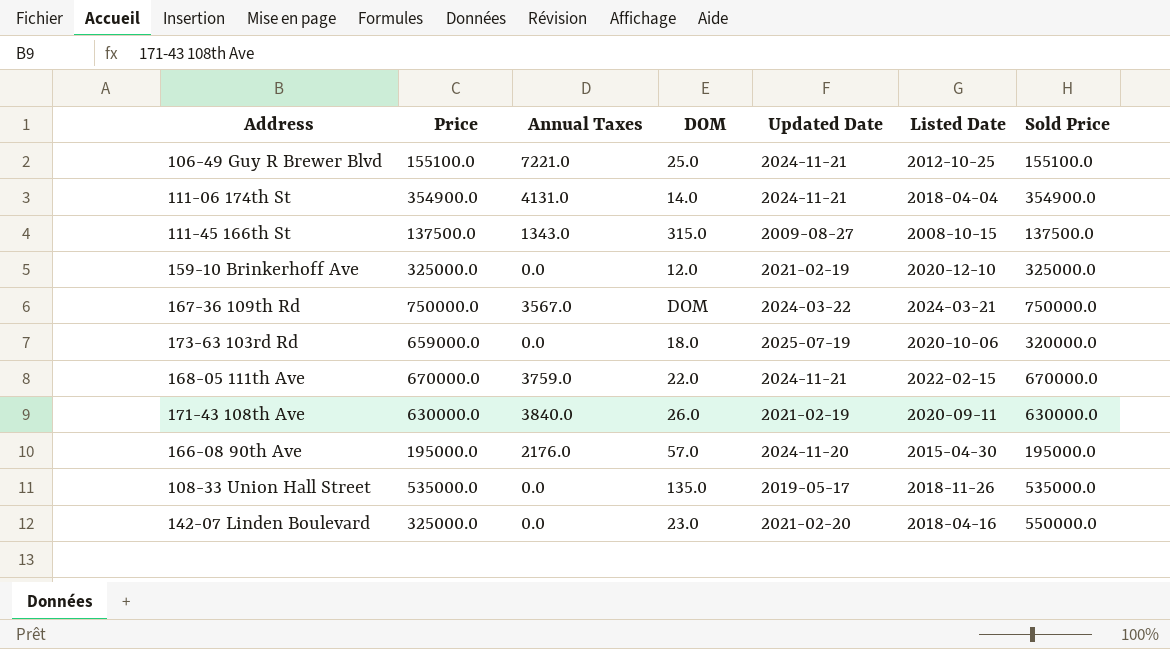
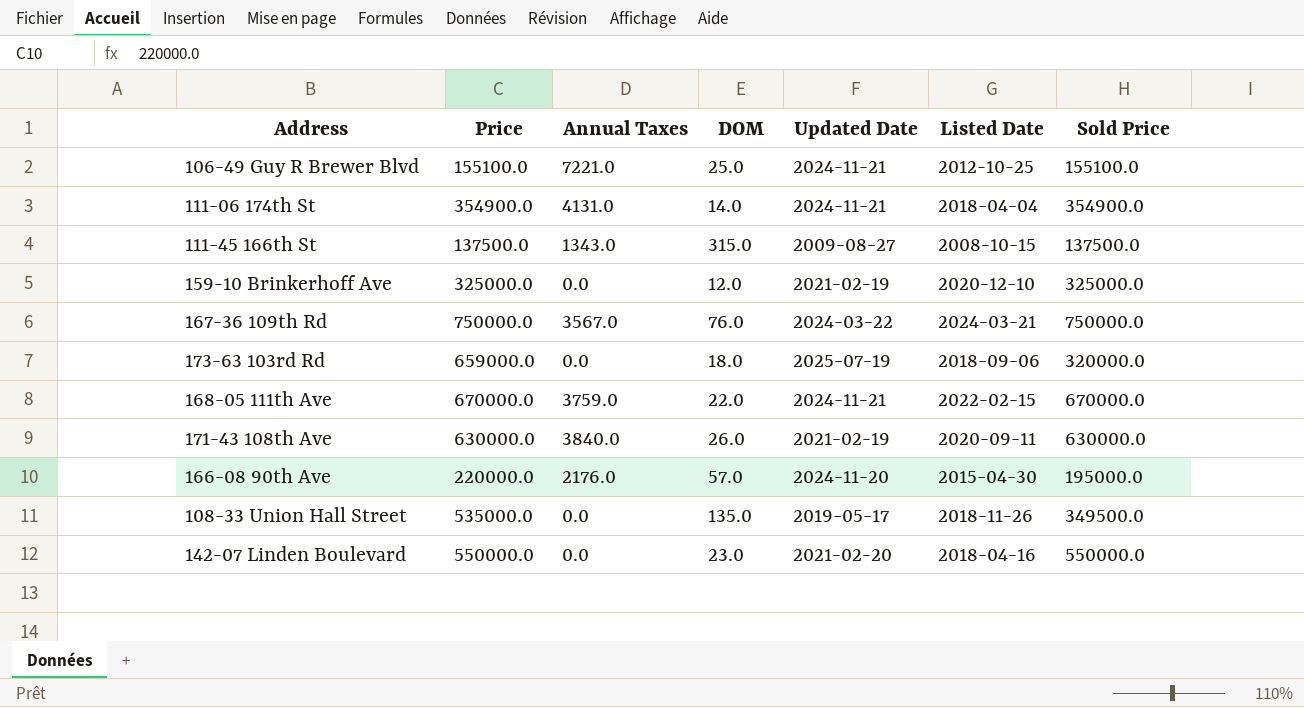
167-36 109th Rd | DOM: DOM -> 76.0
173-63 103rd Rd | Listed Date: 2020-10-06 -> 2018-09-06
166-08 90th Ave | Price: 195000.0 -> 220000.0
108-33 Union Hall Street | Sold Price: 535000.0 -> 349500.0
142-07 Linden Boulevard | Price: 325000.0 -> 550000.0

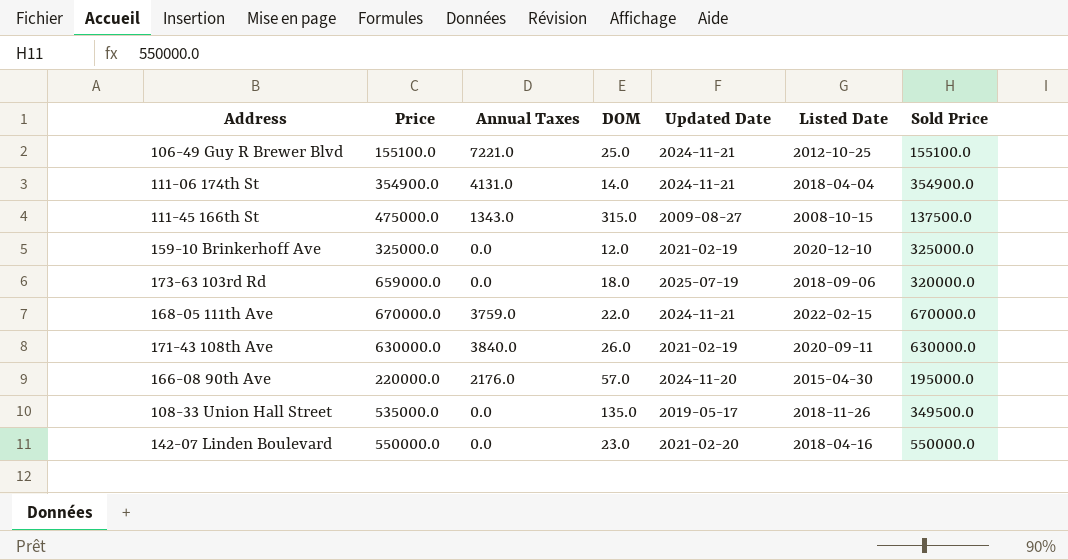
row 167-36 109th Rd: 750000.0 | 3567.0 | 76.0 | 2024-03-22 | 2024-03-21 | 750000.0 -> none
111-45 166th St | Price: 137500.0 -> 475000.0

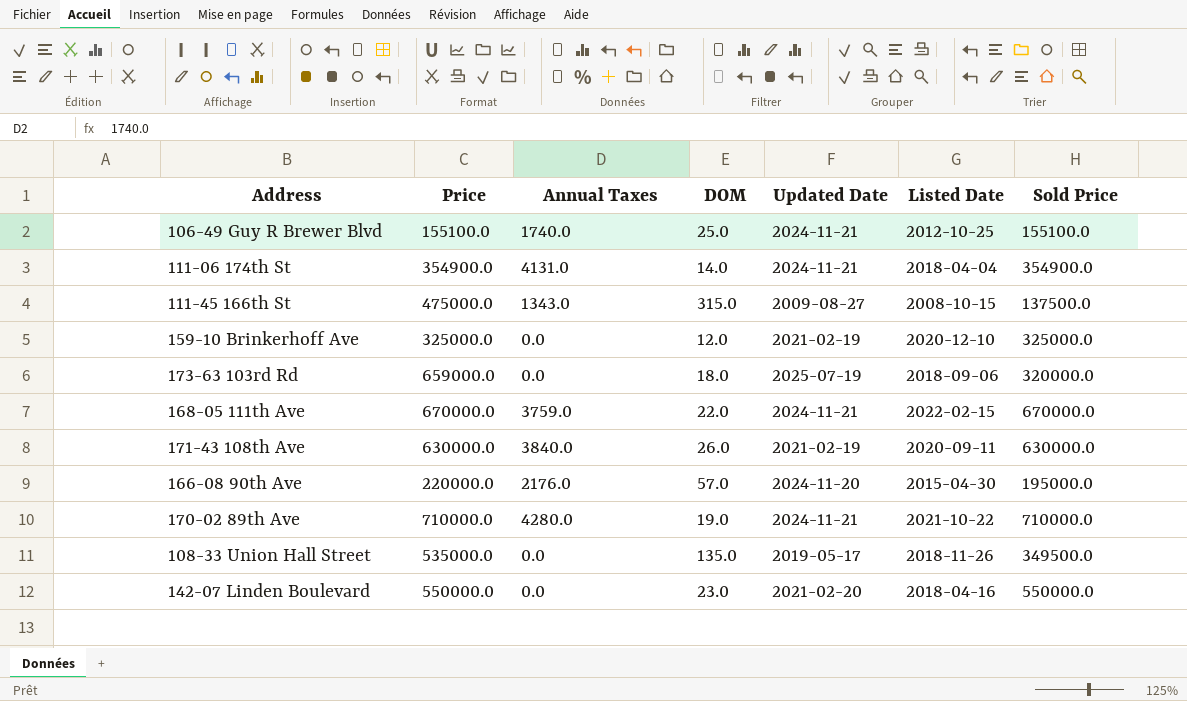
106-49 Guy R Brewer Blvd | Annual Taxes: 7221.0 -> 1740.0
row 170-02 89th Ave: none -> 710000.0 | 4280.0 | 19.0 | 2024-11-21 | 2021-10-22 | 710000.0

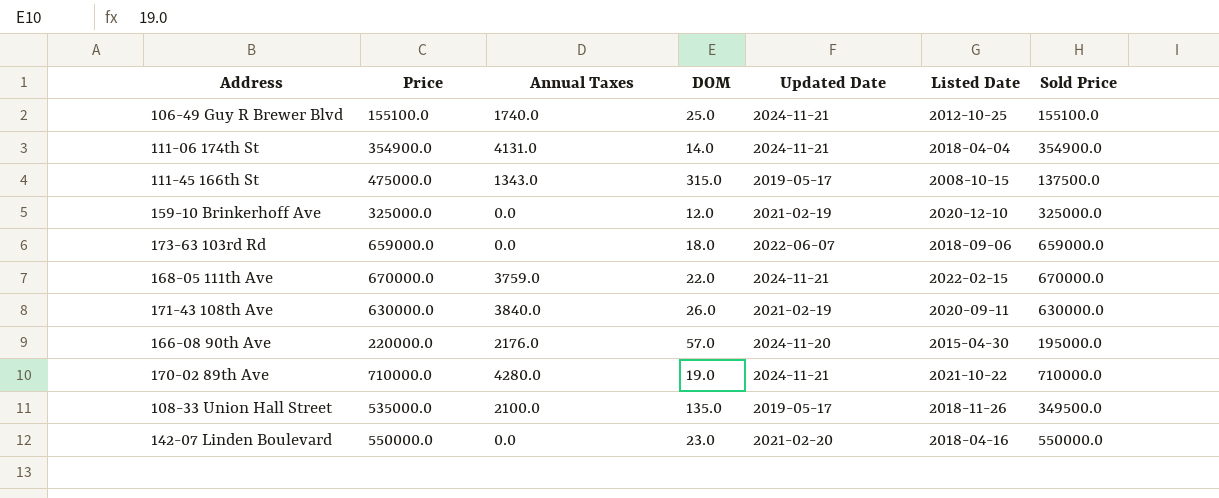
111-45 166th St | Updated Date: 2009-08-27 -> 2019-05-17
173-63 103rd Rd | Updated Date: 2025-07-19 -> 2022-06-07
173-63 103rd Rd | Sold Price: 320000.0 -> 659000.0
108-33 Union Hall Street | Annual Taxes: 0.0 -> 2100.0

